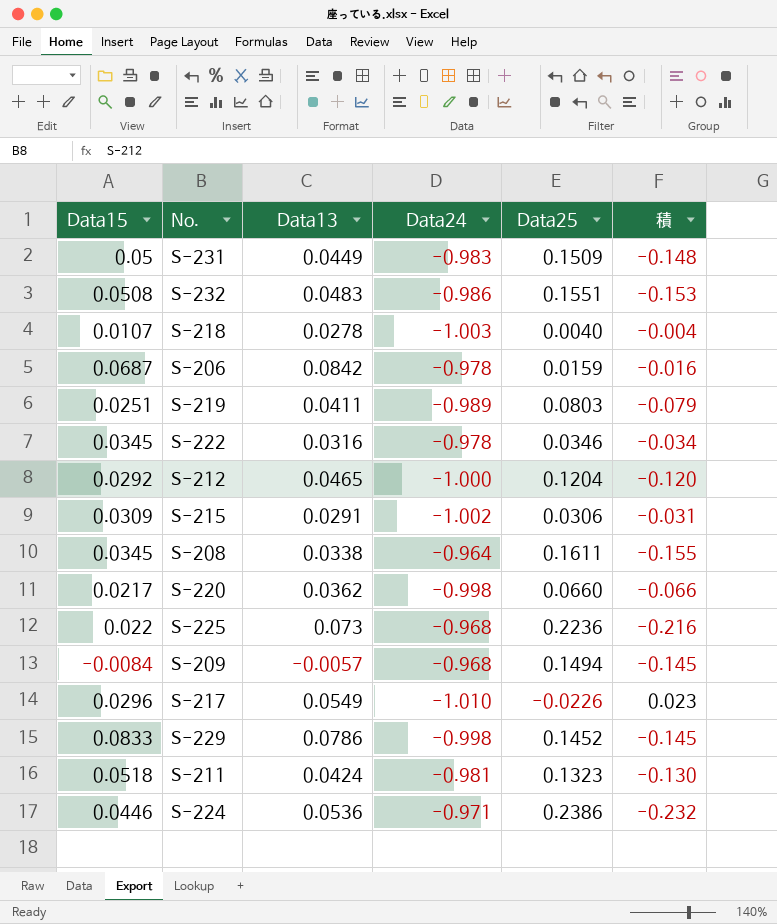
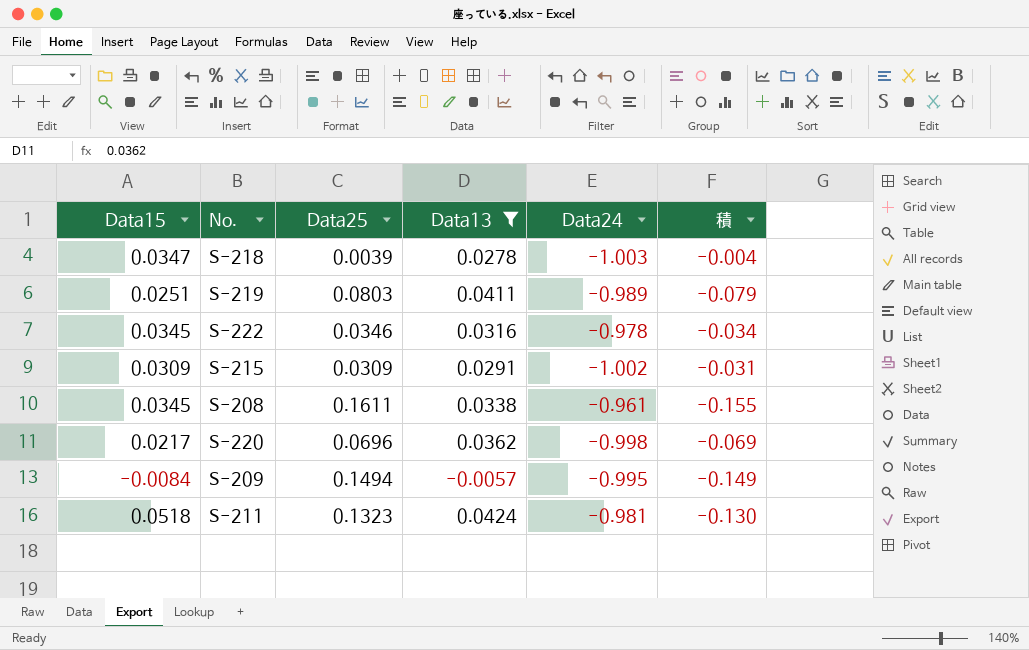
filter: none -> Data13 <= 0.0424
column Data25 | position: 5 -> 3
S-218 | Data15: 0.0107 -> 0.0347
S-218 | Data25: 0.0040 -> 0.0039
S-215 | Data25: 0.0306 -> 0.0309
S-208 | Data24: -0.964 -> -0.961
S-220 | Data25: 0.0660 -> 0.0696
S-220 | 積: -0.066 -> -0.069
S-209 | Data24: -0.968 -> -0.995
S-209 | 積: -0.145 -> -0.149

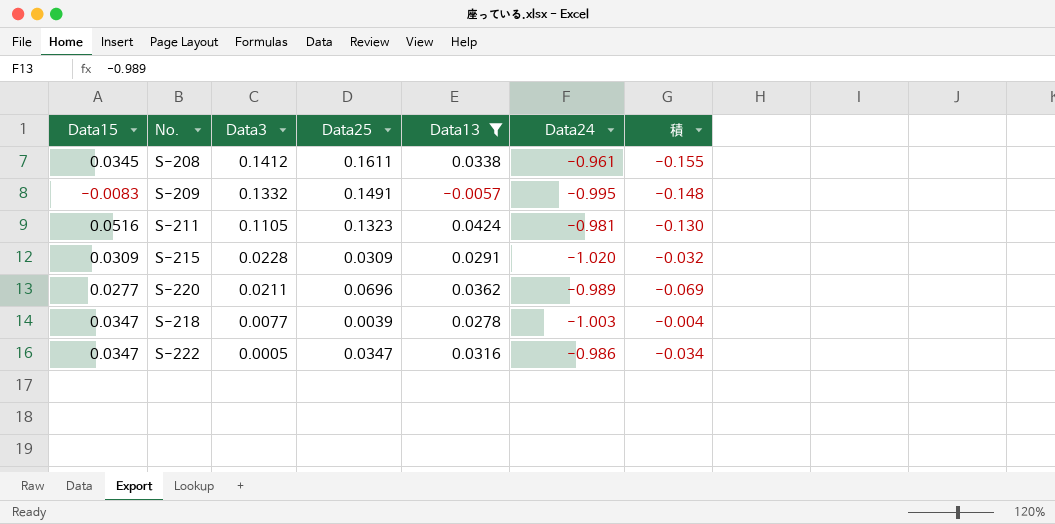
row order: none -> Data3 descending
column Data3 | position: none -> 3
row S-219: 0.0251 | 0.0803 | 0.0411 | -0.989 | -0.079 -> none
S-209 | Data15: -0.0084 -> -0.0083
S-209 | Data25: 0.1494 -> 0.1491
S-209 | 積: -0.149 -> -0.148
S-211 | Data15: 0.0518 -> 0.0516
S-215 | Data24: -1.002 -> -1.020
S-215 | 積: -0.031 -> -0.032
S-220 | Data15: 0.0217 -> 0.0277
S-220 | Data24: -0.998 -> -0.989
S-222 | Data15: 0.0345 -> 0.0347
S-222 | Data25: 0.0346 -> 0.0347
S-222 | Data24: -0.978 -> -0.986

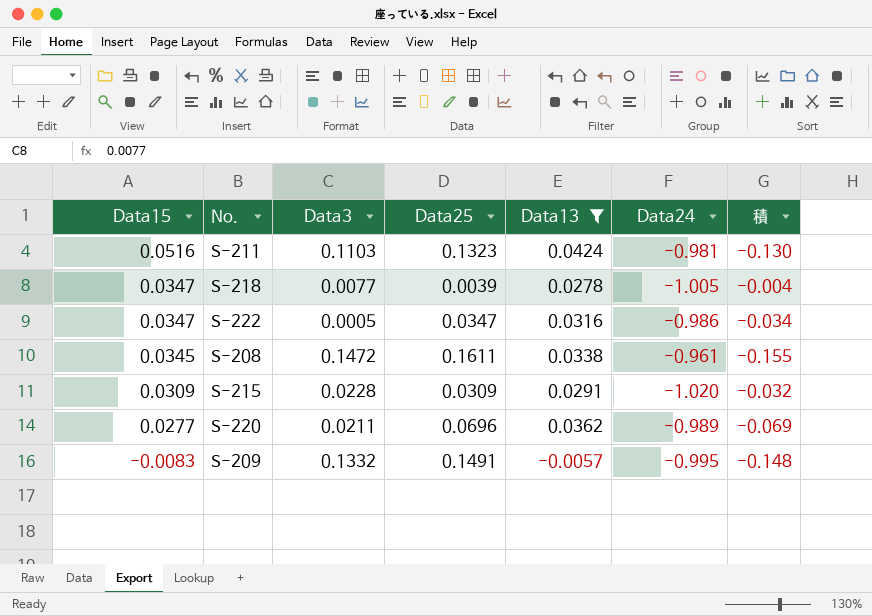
row order: Data3 descending -> Data15 descending
S-211 | Data3: 0.1105 -> 0.1103
S-218 | Data24: -1.003 -> -1.005
S-208 | Data3: 0.1412 -> 0.1472

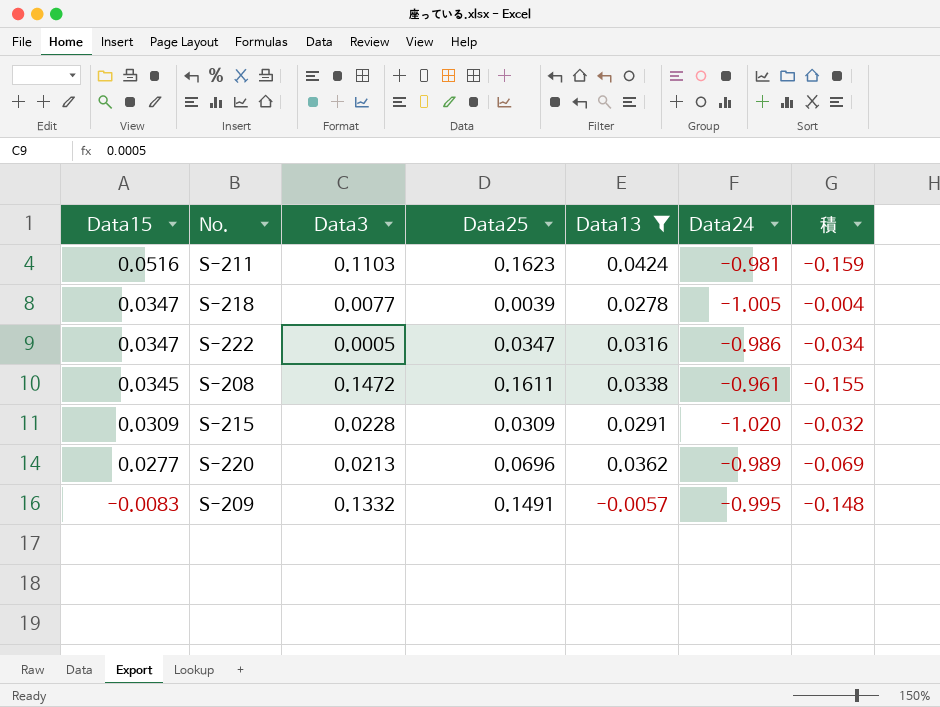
S-211 | Data25: 0.1323 -> 0.1623
S-211 | 積: -0.130 -> -0.159
S-220 | Data3: 0.0211 -> 0.0213

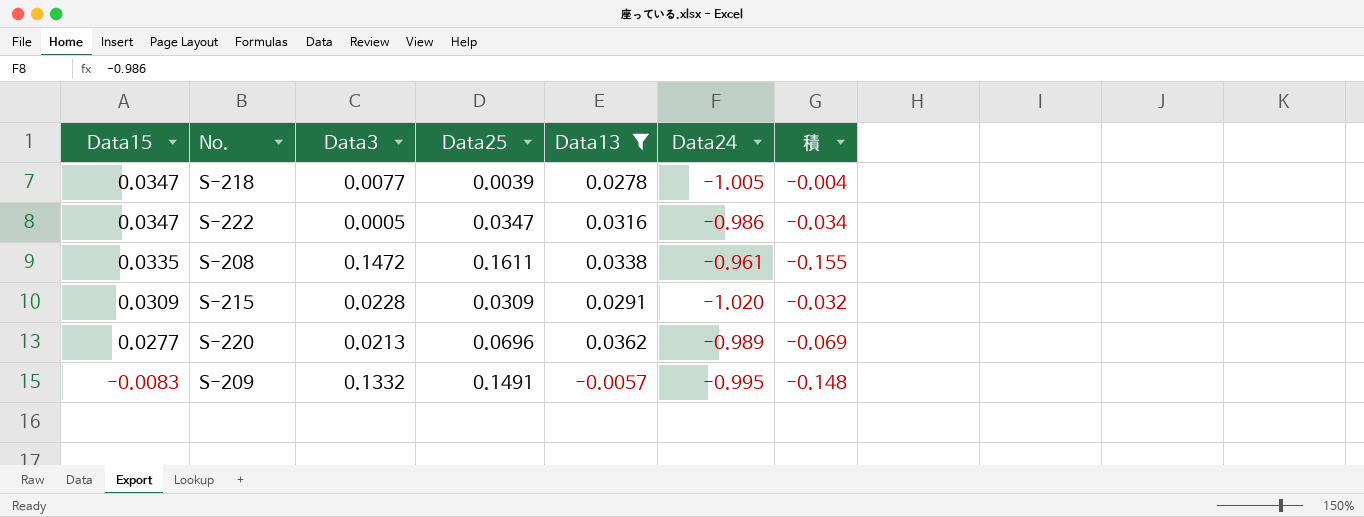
row S-211: 0.0516 | 0.1103 | 0.1623 | 0.0424 | -0.981 | -0.159 -> none
S-208 | Data15: 0.0345 -> 0.0335

